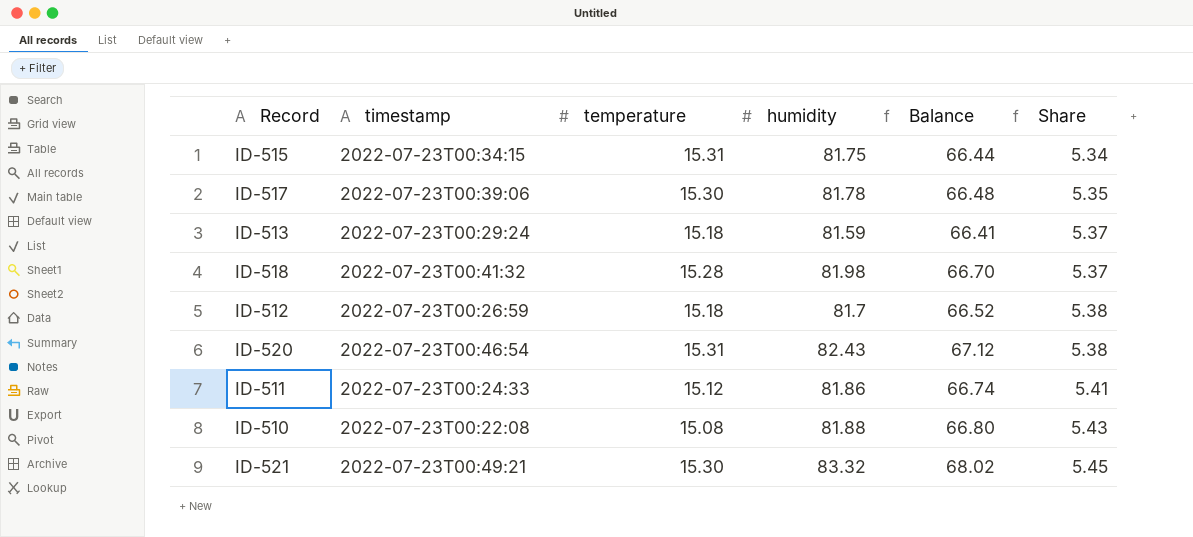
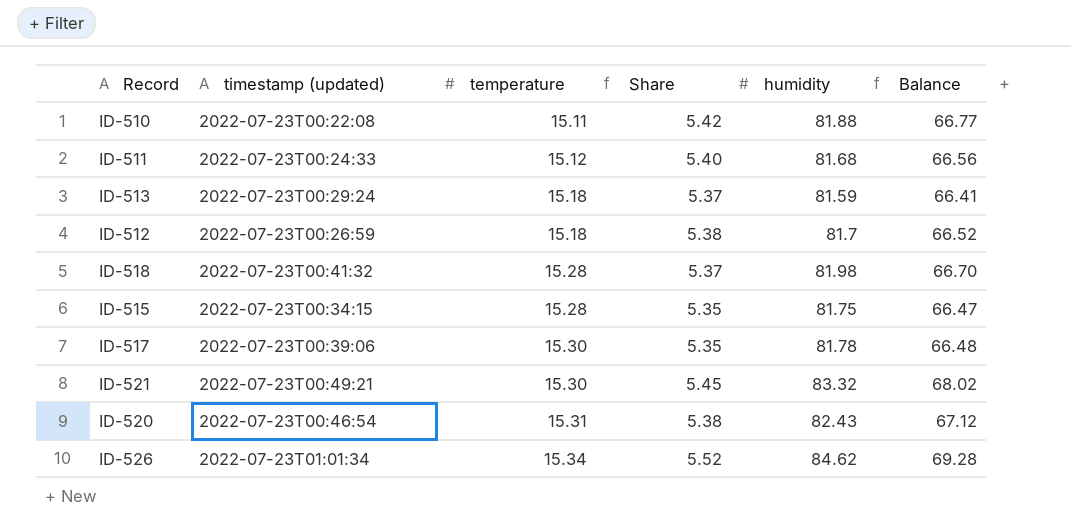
row order: Share ascending -> temperature ascending
column name: timestamp -> timestamp (updated)
column Share | position: 6 -> 4
ID-510 | temperature: 15.08 -> 15.11
ID-510 | Share: 5.43 -> 5.42
ID-510 | Balance: 66.80 -> 66.77
ID-511 | Share: 5.41 -> 5.40
ID-511 | humidity: 81.86 -> 81.68
ID-511 | Balance: 66.74 -> 66.56
ID-515 | temperature: 15.31 -> 15.28
ID-515 | Share: 5.34 -> 5.35
ID-515 | Balance: 66.44 -> 66.47
row ID-526: none -> 2022-07-23T01:01:34 | 15.34 | 5.52 | 84.62 | 69.28

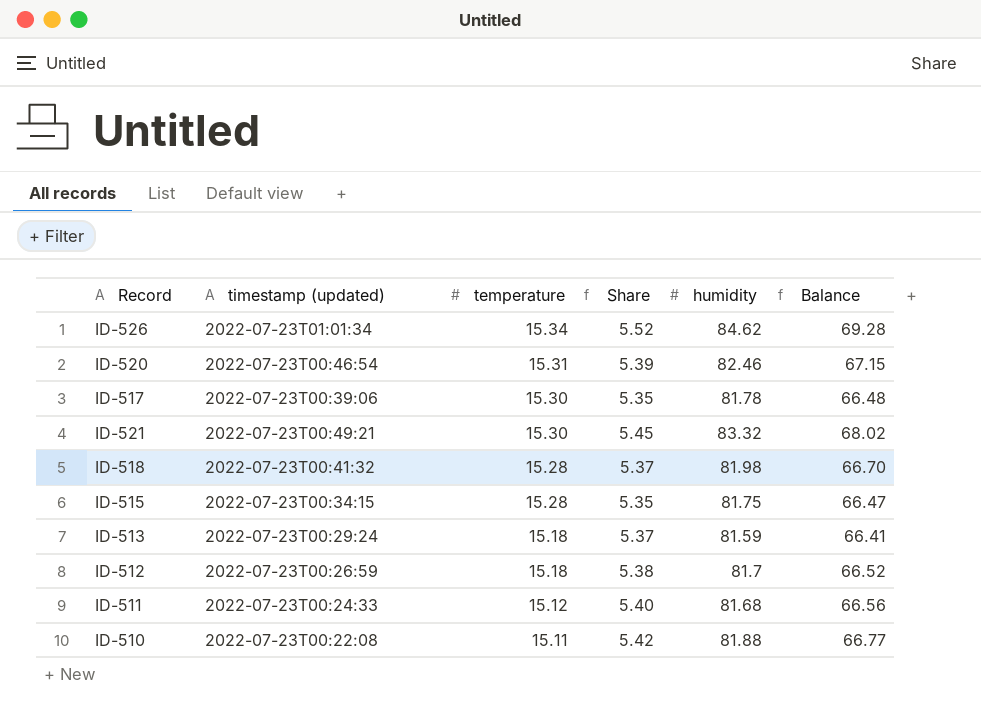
row order: temperature ascending -> temperature descending
ID-520 | Share: 5.38 -> 5.39
ID-520 | humidity: 82.43 -> 82.46
ID-520 | Balance: 67.12 -> 67.15

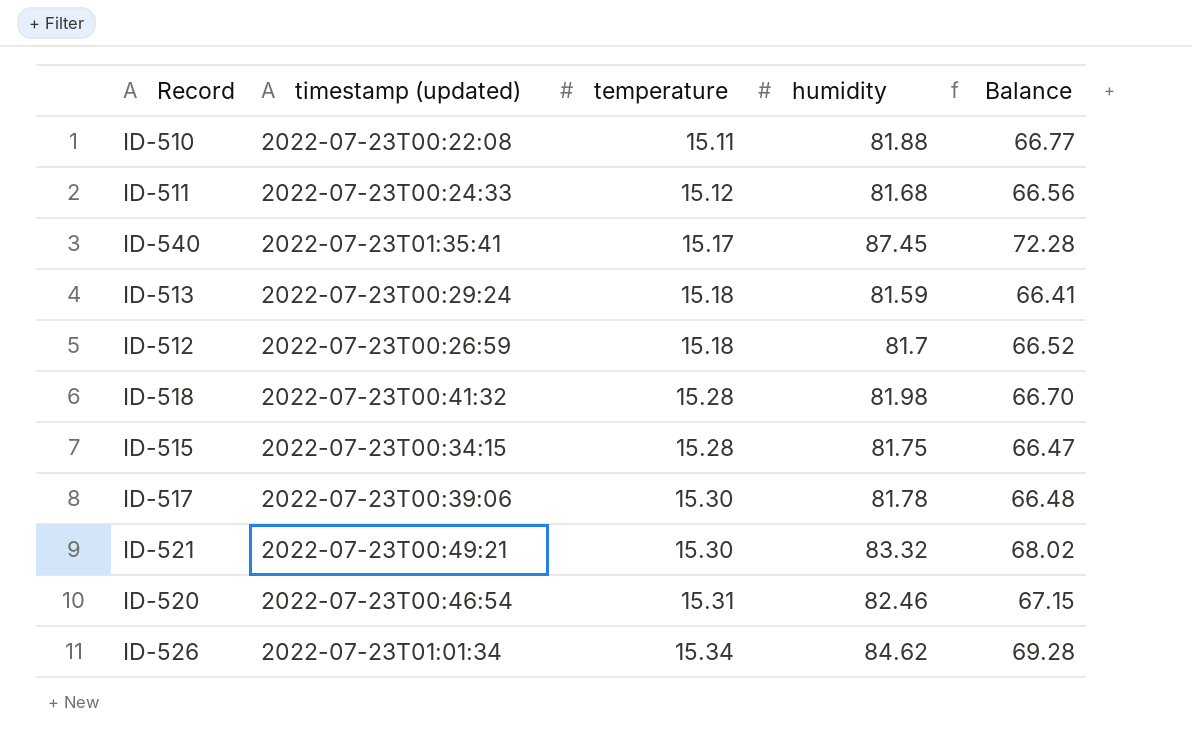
row order: temperature descending -> temperature ascending
column Share | formula: [humidity] / [temperature] -> none
row ID-540: none -> 2022-07-23T01:35:41 | 15.17 | 87.45 | 72.28

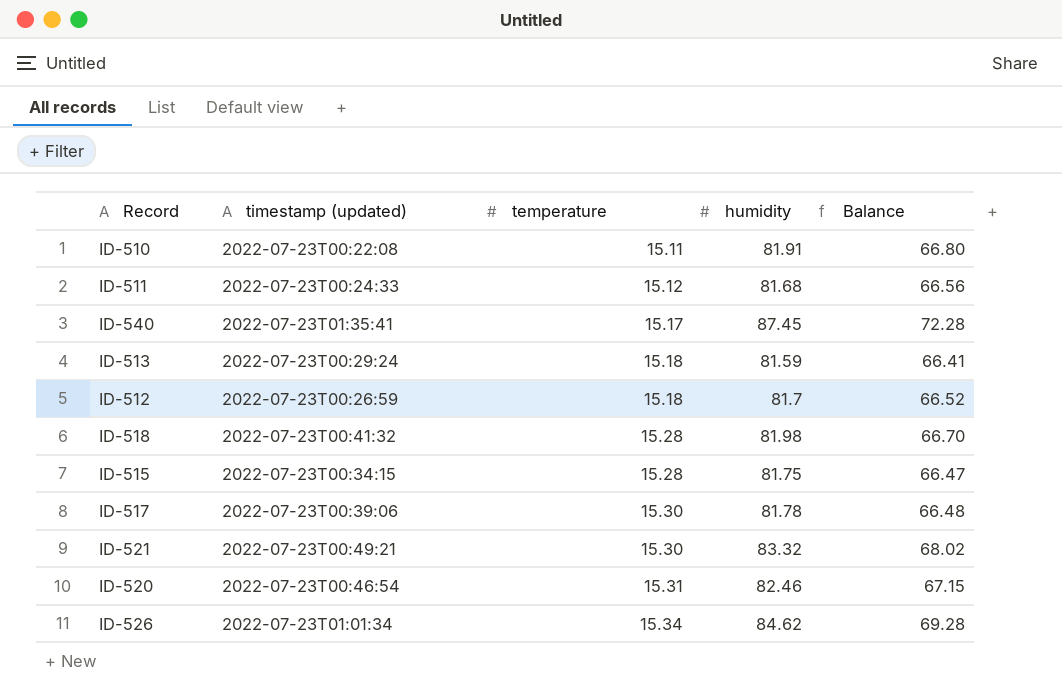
ID-510 | humidity: 81.88 -> 81.91
ID-510 | Balance: 66.77 -> 66.80

